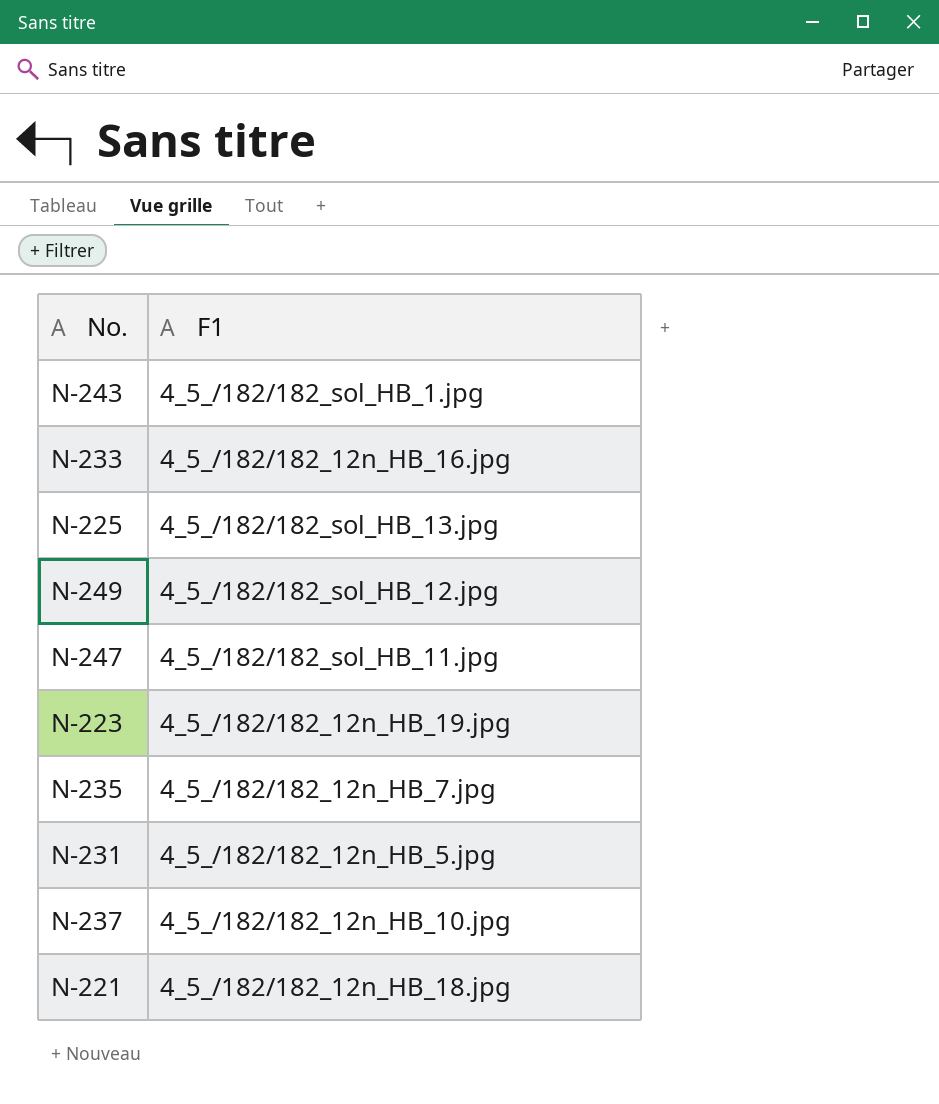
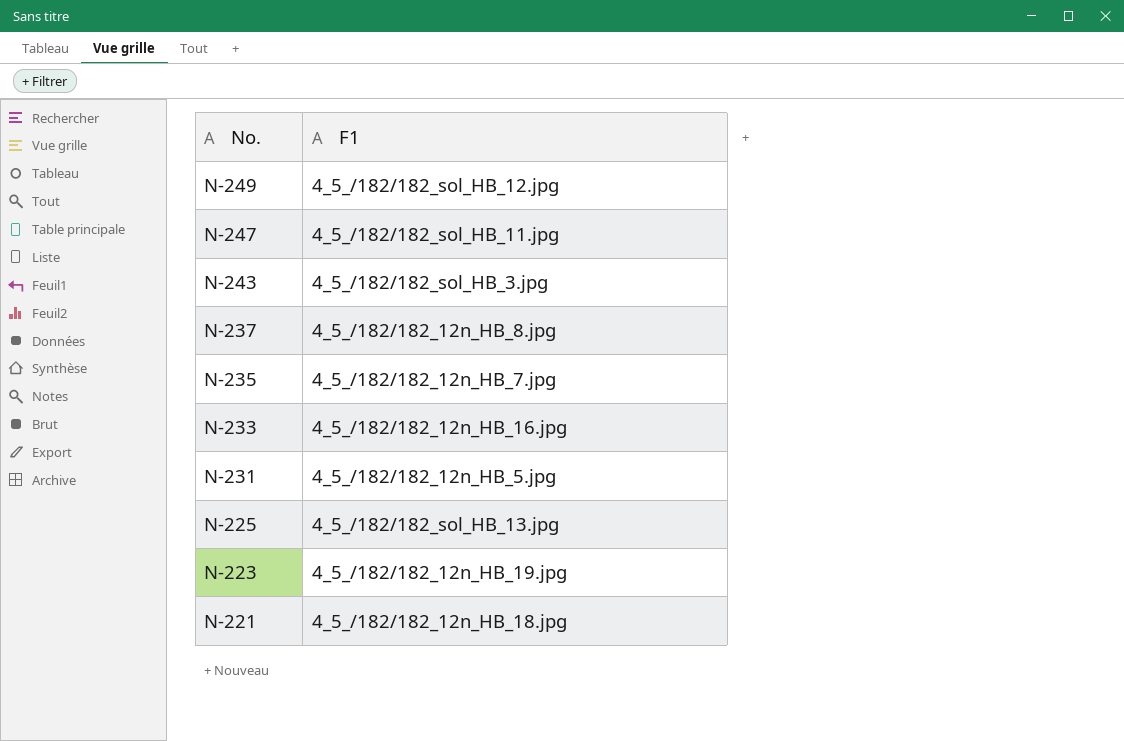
row order: none -> No. descending
N-243 | F1: 4_5_/182/182_sol_HB_1.jpg -> 4_5_/182/182_sol_HB_3.jpg
N-237 | F1: 4_5_/182/182_12n_HB_10.jpg -> 4_5_/182/182_12n_HB_8.jpg

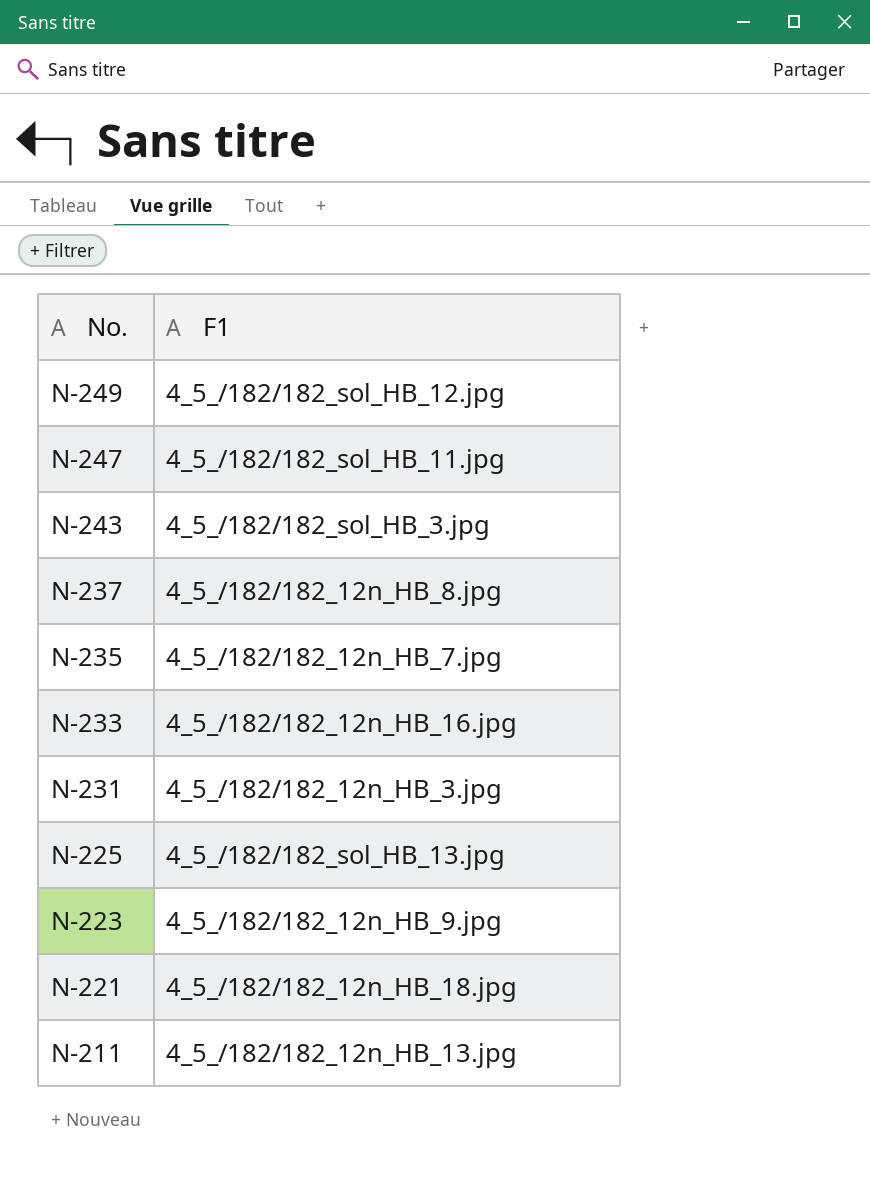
N-231 | F1: 4_5_/182/182_12n_HB_5.jpg -> 4_5_/182/182_12n_HB_3.jpg
N-223 | F1: 4_5_/182/182_12n_HB_19.jpg -> 4_5_/182/182_12n_HB_9.jpg
row N-211: none -> 4_5_/182/182_12n_HB_13.jpg

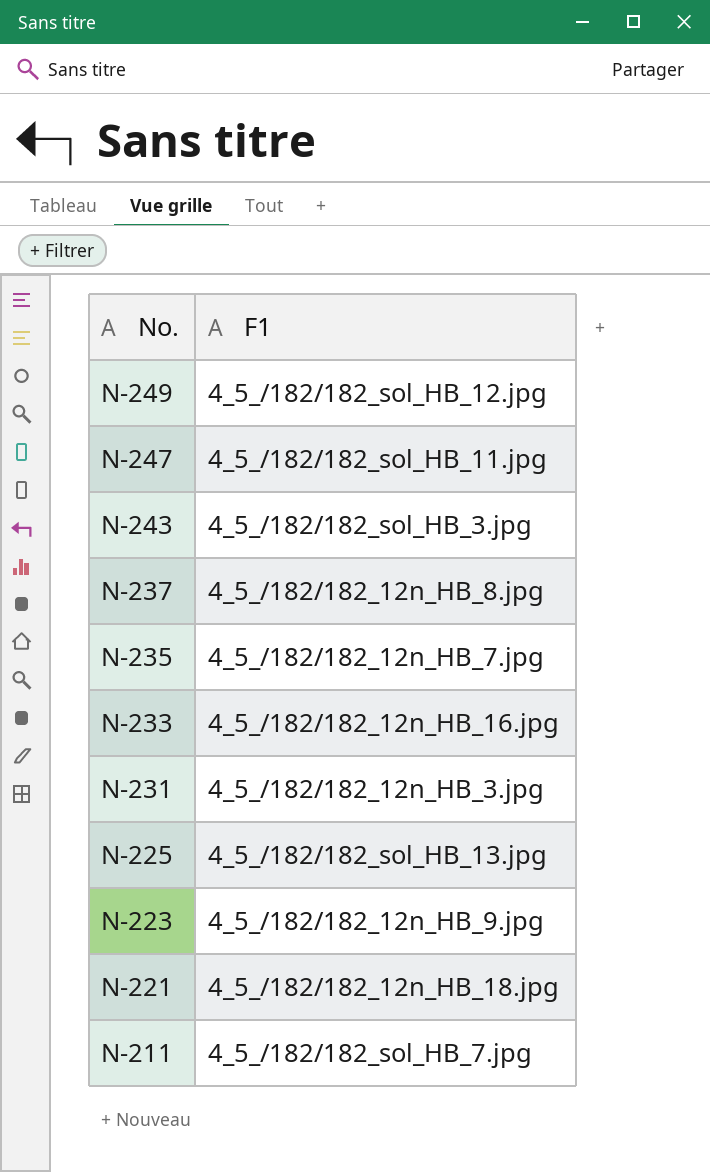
N-211 | F1: 4_5_/182/182_12n_HB_13.jpg -> 4_5_/182/182_sol_HB_7.jpg

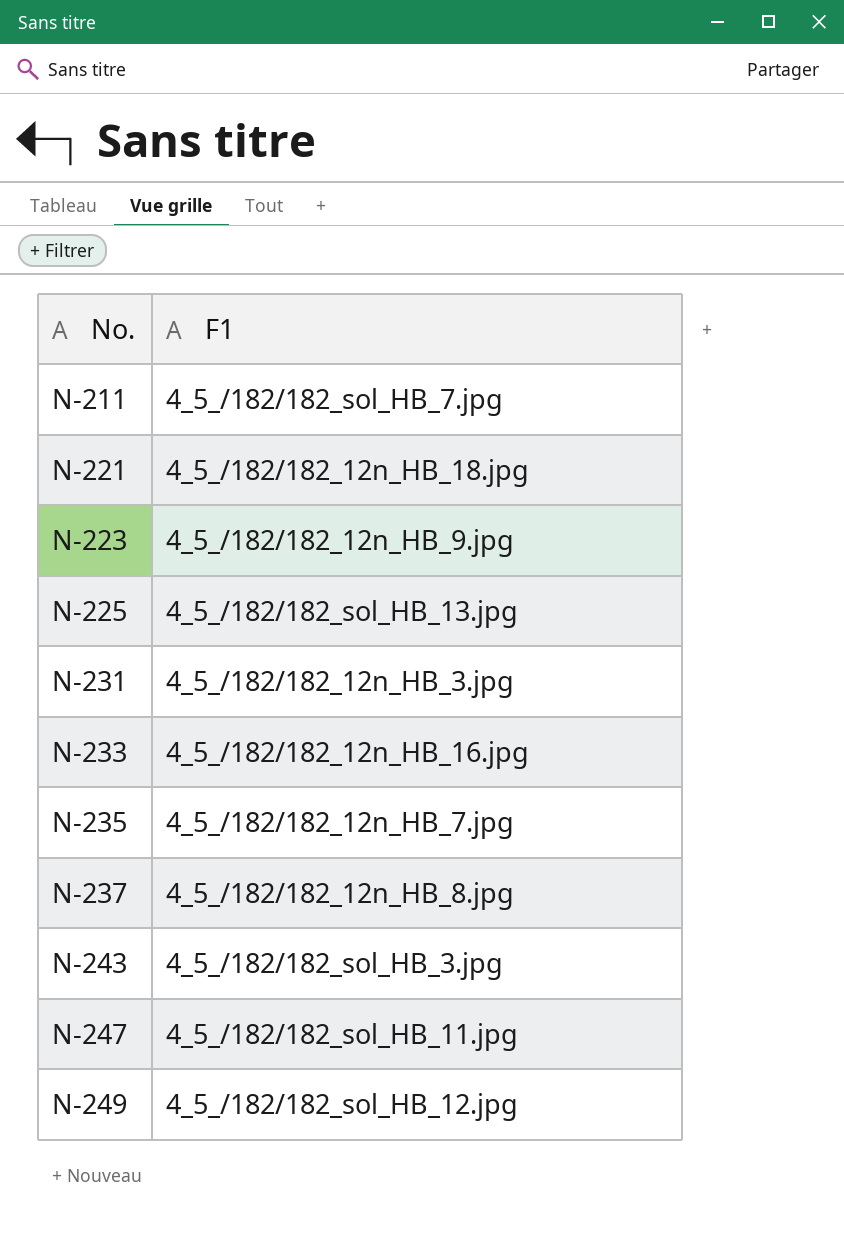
row order: No. descending -> No. ascending

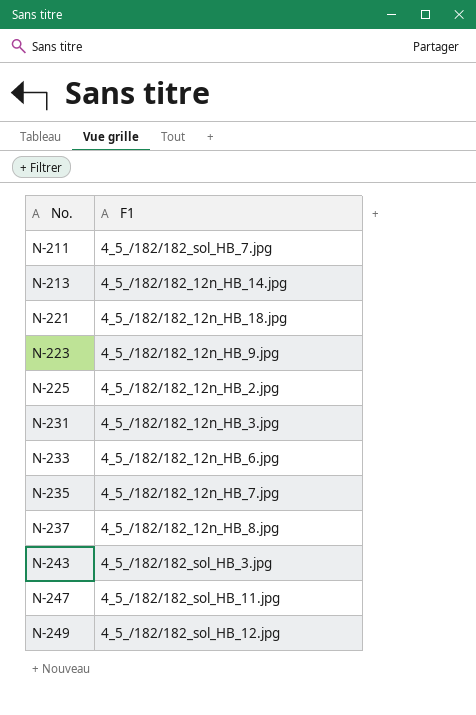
row N-213: none -> 4_5_/182/182_12n_HB_14.jpg
N-225 | F1: 4_5_/182/182_sol_HB_13.jpg -> 4_5_/182/182_12n_HB_2.jpg
N-233 | F1: 4_5_/182/182_12n_HB_16.jpg -> 4_5_/182/182_12n_HB_6.jpg

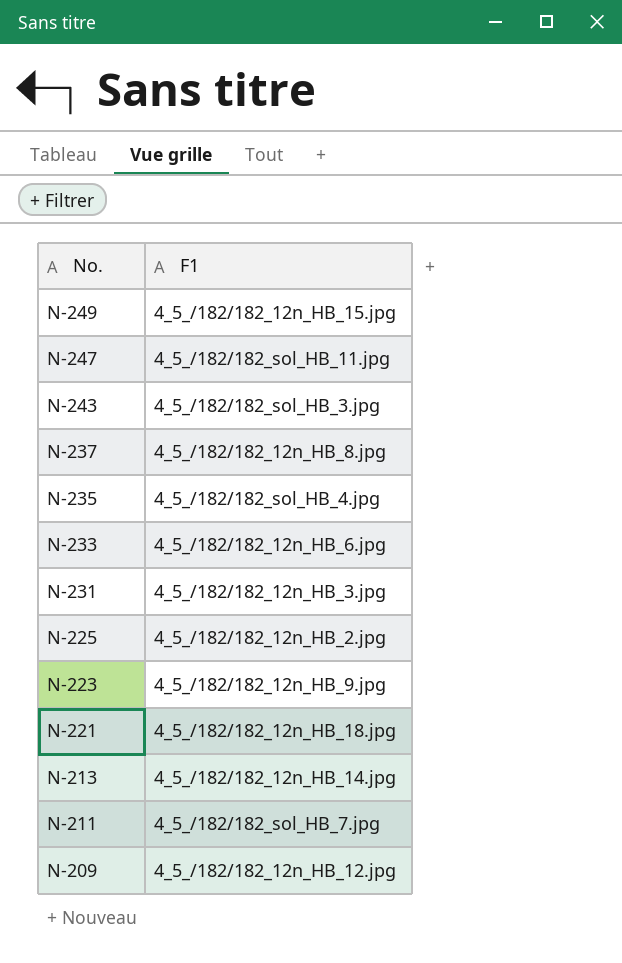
row order: No. ascending -> No. descending
N-249 | F1: 4_5_/182/182_sol_HB_12.jpg -> 4_5_/182/182_12n_HB_15.jpg
N-235 | F1: 4_5_/182/182_12n_HB_7.jpg -> 4_5_/182/182_sol_HB_4.jpg
row N-209: none -> 4_5_/182/182_12n_HB_12.jpg

